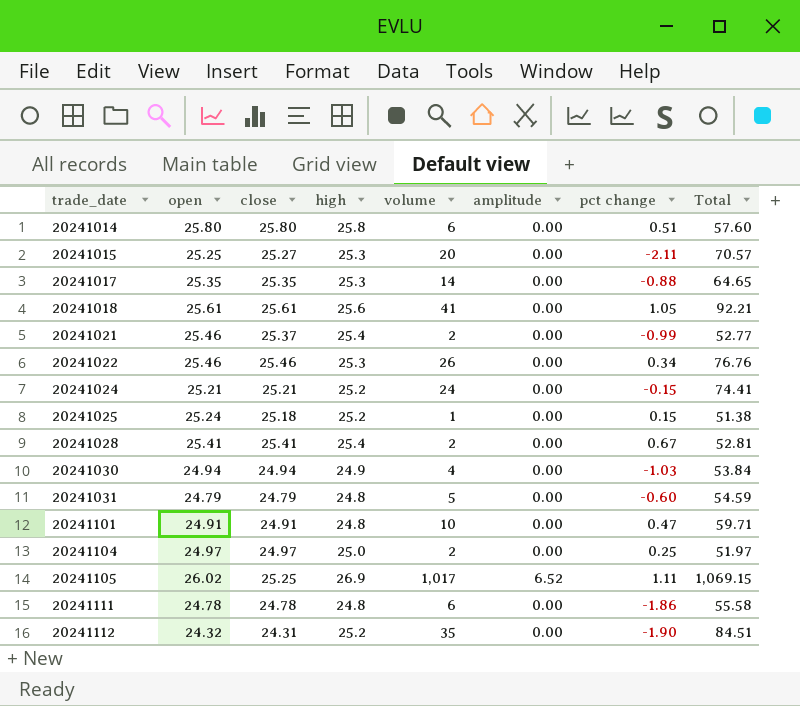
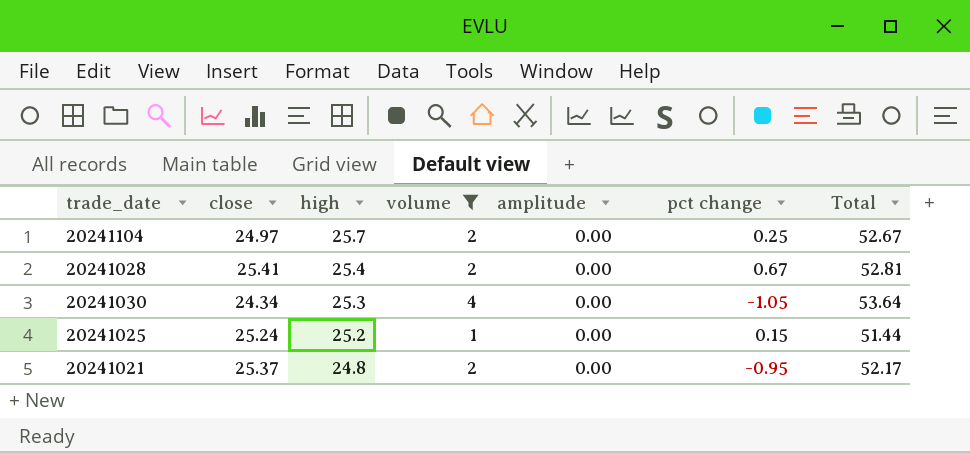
filter: none -> volume <= 4
row order: trade_date ascending -> high descending
column open | position: 2 -> none
20241104 | high: 25.0 -> 25.7
20241104 | Total: 51.97 -> 52.67
20241030 | close: 24.94 -> 24.34
20241030 | high: 24.9 -> 25.3
20241030 | pct change: -1.03 -> -1.05
20241030 | Total: 53.84 -> 53.64
20241025 | close: 25.18 -> 25.24
20241025 | Total: 51.38 -> 51.44
20241021 | high: 25.4 -> 24.8
20241021 | pct change: -0.99 -> -0.95
20241021 | Total: 52.77 -> 52.17

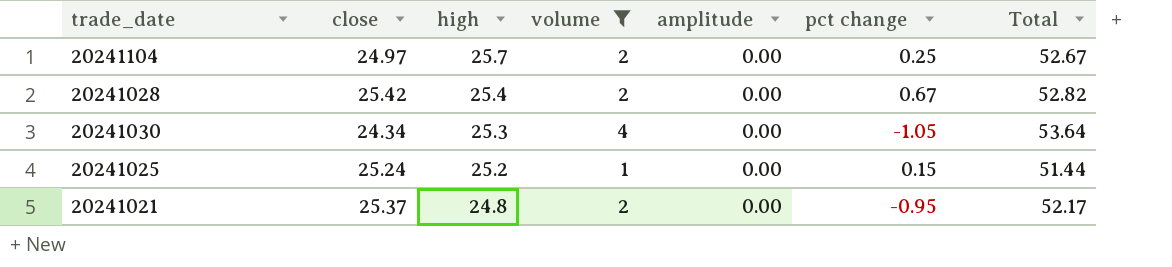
20241028 | close: 25.41 -> 25.42
20241028 | Total: 52.81 -> 52.82

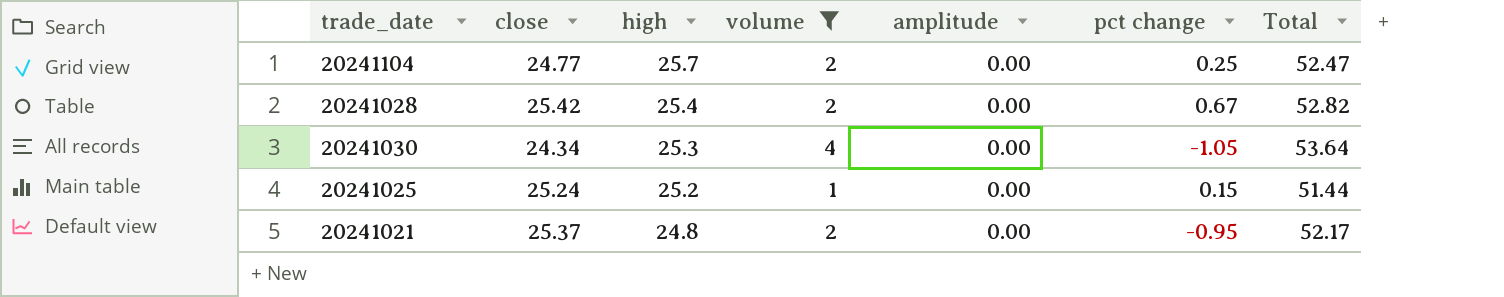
20241104 | close: 24.97 -> 24.77
20241104 | Total: 52.67 -> 52.47

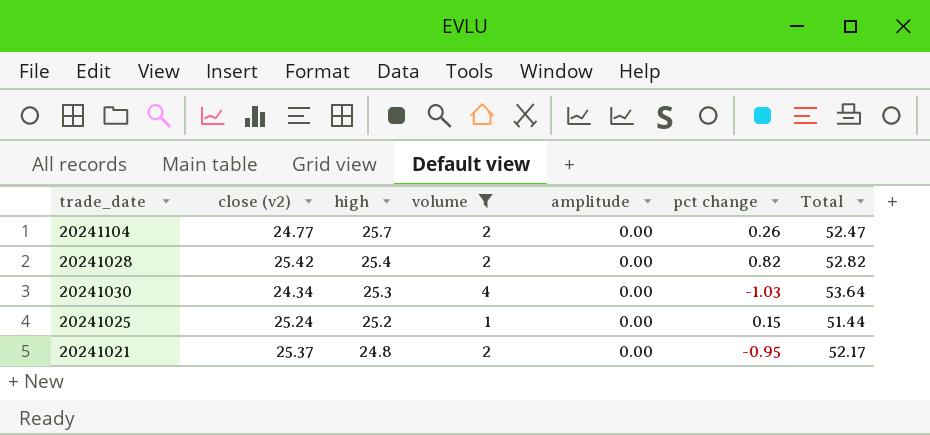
column name: close -> close (v2)
20241104 | pct change: 0.25 -> 0.26
20241028 | pct change: 0.67 -> 0.82
20241030 | pct change: -1.05 -> -1.03

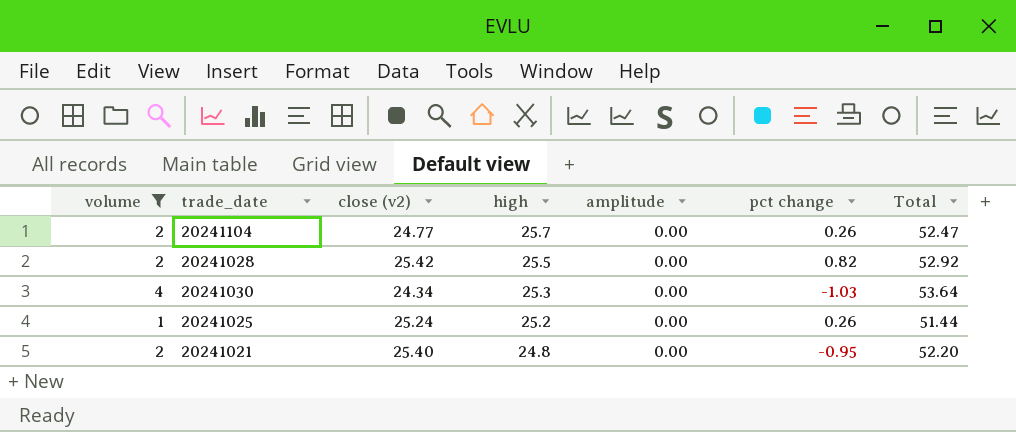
column volume | position: 4 -> 1
20241028 | high: 25.4 -> 25.5
20241028 | Total: 52.82 -> 52.92
20241025 | pct change: 0.15 -> 0.26
20241021 | close (v2): 25.37 -> 25.40
20241021 | Total: 52.17 -> 52.20

